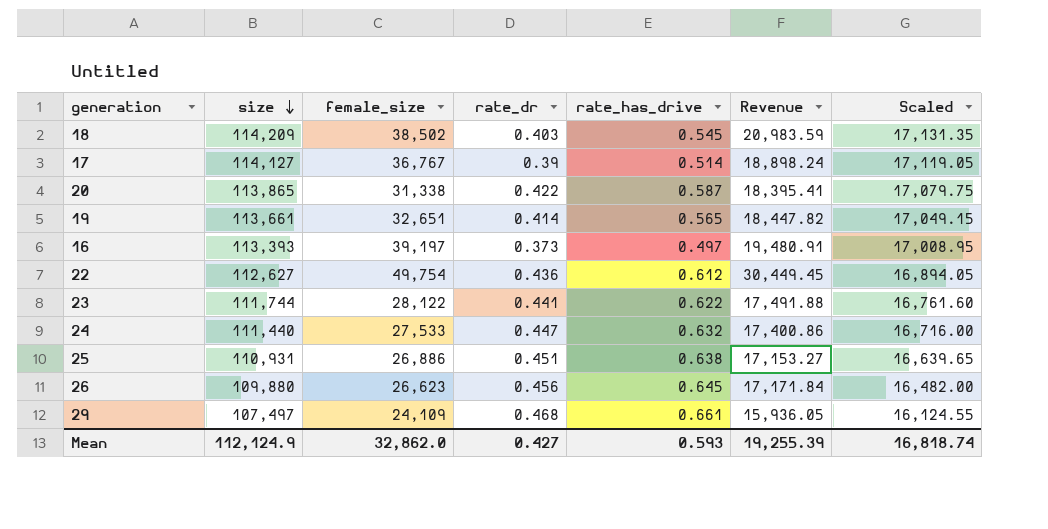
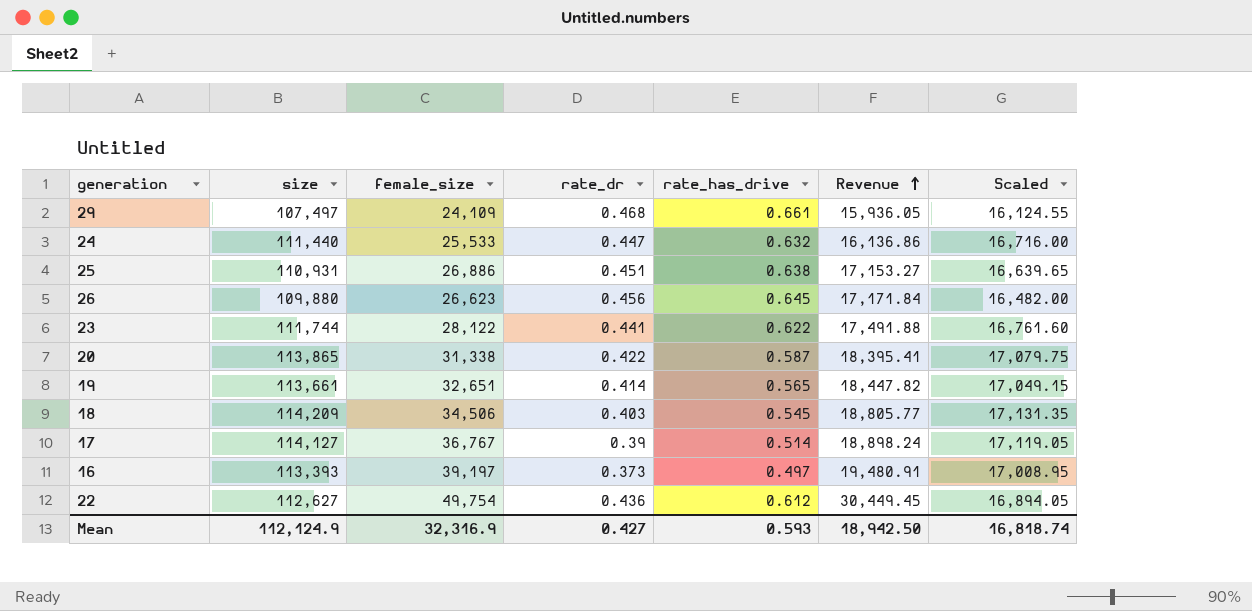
row order: size descending -> Revenue ascending
24 | female_size: 27,533 -> 25,533
24 | Revenue: 17,400.86 -> 16,136.86
18 | female_size: 38,502 -> 34,506
18 | Revenue: 20,983.59 -> 18,805.77
Mean | female_size: 32,862.0 -> 32,316.9
Mean | Revenue: 19,255.39 -> 18,942.50

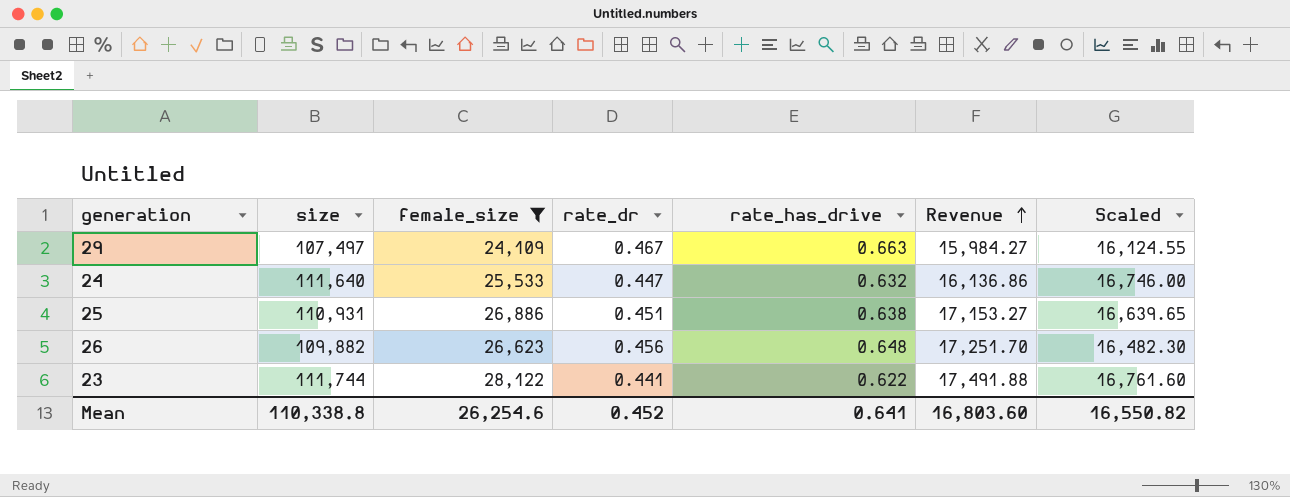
filter: none -> female_size <= 28,122
29 | rate_dr: 0.468 -> 0.467
29 | rate_has_drive: 0.661 -> 0.663
29 | Revenue: 15,936.05 -> 15,984.27
24 | size: 111,440 -> 111,640
24 | Scaled: 16,716.00 -> 16,746.00
26 | size: 109,880 -> 109,882
26 | rate_has_drive: 0.645 -> 0.648
26 | Revenue: 17,171.84 -> 17,251.70
26 | Scaled: 16,482.00 -> 16,482.30
Mean | size: 112,124.9 -> 110,338.8
Mean | female_size: 32,316.9 -> 26,254.6
Mean | rate_dr: 0.427 -> 0.452
Mean | rate_has_drive: 0.593 -> 0.641
Mean | Revenue: 18,942.50 -> 16,803.60
Mean | Scaled: 16,818.74 -> 16,550.82

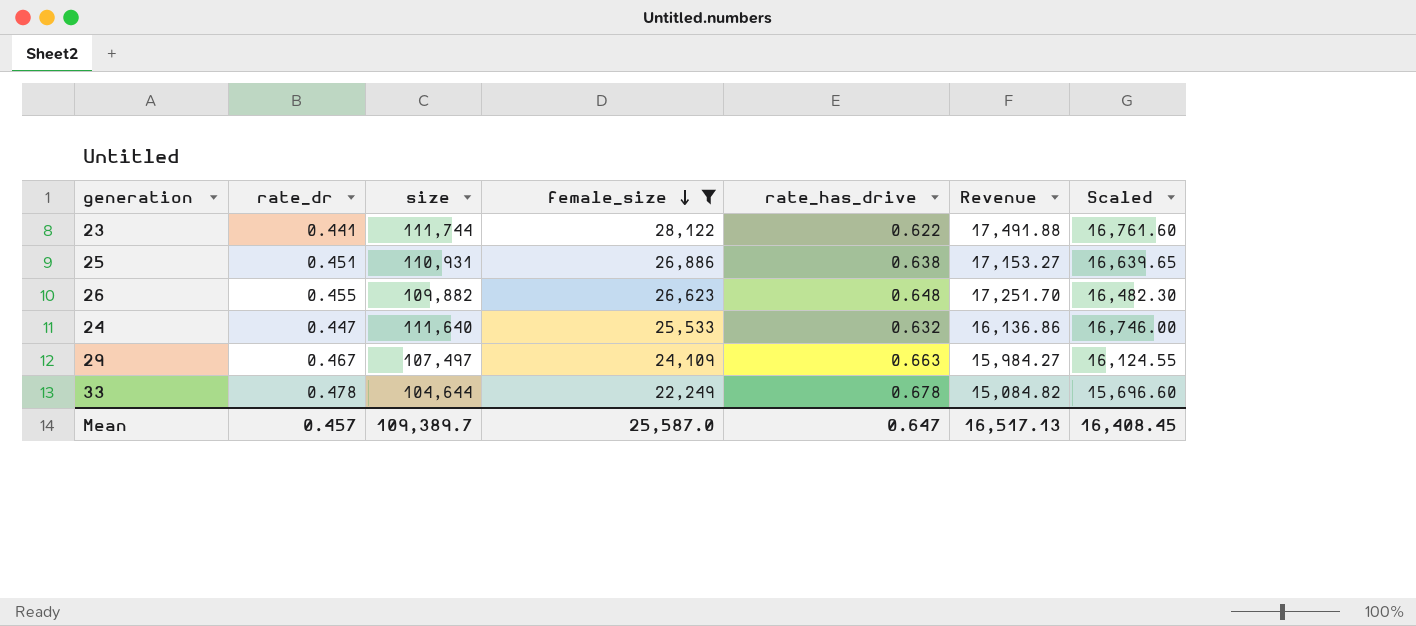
row order: Revenue ascending -> female_size descending
column rate_dr | position: 4 -> 2
26 | rate_dr: 0.456 -> 0.455
row 33: none -> 0.478 | 104,644 | 22,249 | 0.678 | 15,084.82 | 15,696.60
Mean | rate_dr: 0.452 -> 0.457
Mean | size: 110,338.8 -> 109,389.7
Mean | female_size: 26,254.6 -> 25,587.0
Mean | rate_has_drive: 0.641 -> 0.647
Mean | Revenue: 16,803.60 -> 16,517.13
Mean | Scaled: 16,550.82 -> 16,408.45

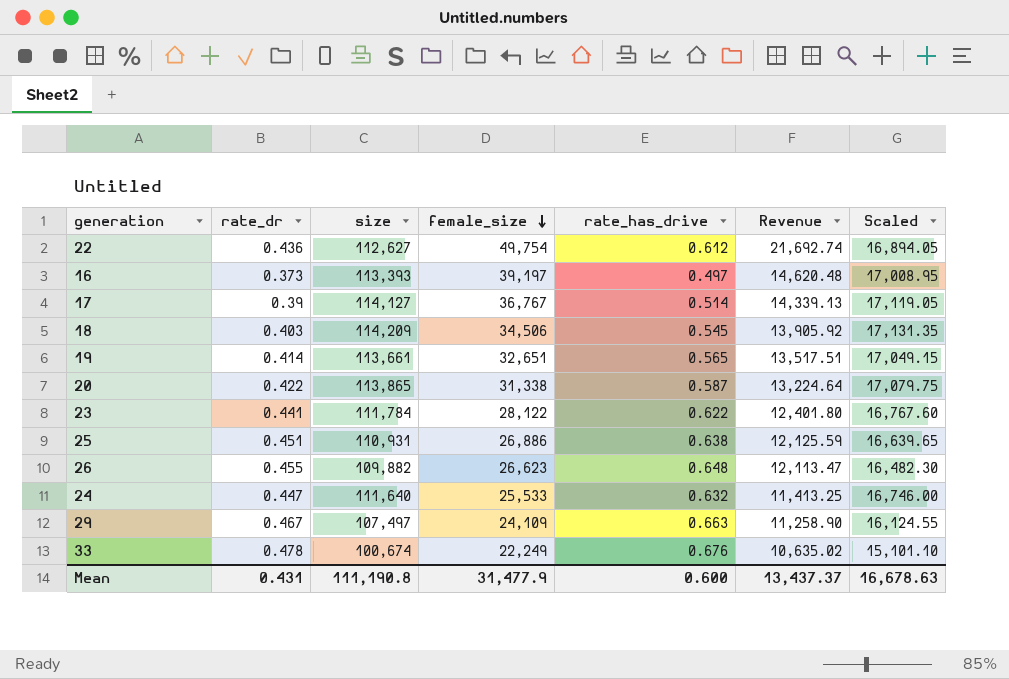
filter: female_size <= 28,122 -> none
column Revenue | formula: [female_size] * [rate_has_drive] -> [rate_dr] * [female_size]
23 | size: 111,744 -> 111,784
23 | Scaled: 16,761.60 -> 16,767.60
33 | size: 104,644 -> 100,674
33 | rate_has_drive: 0.678 -> 0.676
33 | Scaled: 15,696.60 -> 15,101.10
Mean | rate_dr: 0.457 -> 0.431
Mean | size: 109,389.7 -> 111,190.8
Mean | female_size: 25,587.0 -> 31,477.9
Mean | rate_has_drive: 0.647 -> 0.600
Mean | Revenue: 16,517.13 -> 13,437.37
Mean | Scaled: 16,408.45 -> 16,678.63

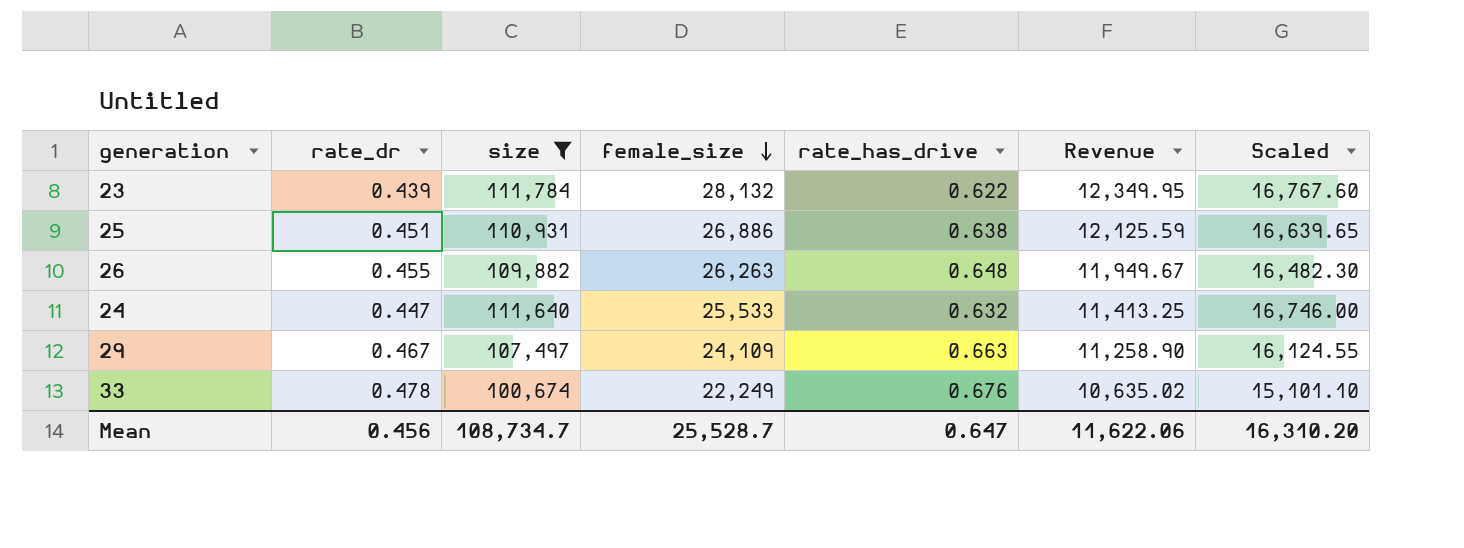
filter: none -> size <= 111,784
23 | rate_dr: 0.441 -> 0.439
23 | female_size: 28,122 -> 28,132
23 | Revenue: 12,401.80 -> 12,349.95
26 | female_size: 26,623 -> 26,263
26 | Revenue: 12,113.47 -> 11,949.67
Mean | rate_dr: 0.431 -> 0.456
Mean | size: 111,190.8 -> 108,734.7
Mean | female_size: 31,477.9 -> 25,528.7
Mean | rate_has_drive: 0.600 -> 0.647
Mean | Revenue: 13,437.37 -> 11,622.06
Mean | Scaled: 16,678.63 -> 16,310.20

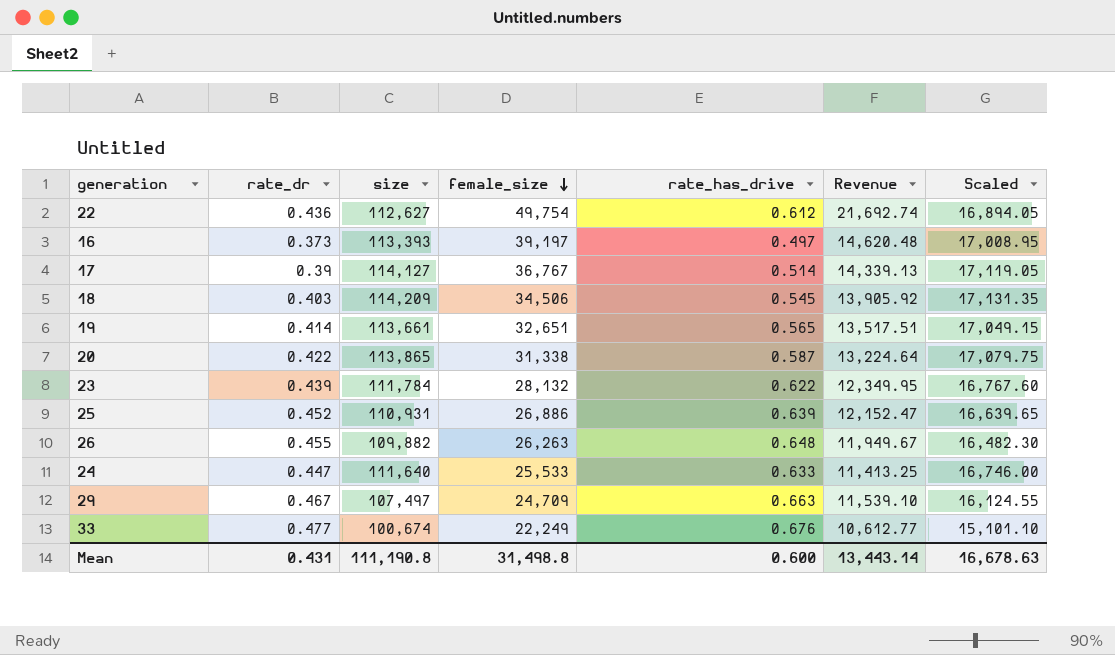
filter: size <= 111,784 -> none
25 | rate_dr: 0.451 -> 0.452
25 | rate_has_drive: 0.638 -> 0.639
25 | Revenue: 12,125.59 -> 12,152.47
24 | rate_has_drive: 0.632 -> 0.633
29 | female_size: 24,109 -> 24,709
29 | Revenue: 11,258.90 -> 11,539.10
33 | rate_dr: 0.478 -> 0.477
33 | Revenue: 10,635.02 -> 10,612.77
Mean | rate_dr: 0.456 -> 0.431
Mean | size: 108,734.7 -> 111,190.8
Mean | female_size: 25,528.7 -> 31,498.8
Mean | rate_has_drive: 0.647 -> 0.600
Mean | Revenue: 11,622.06 -> 13,443.14
Mean | Scaled: 16,310.20 -> 16,678.63

